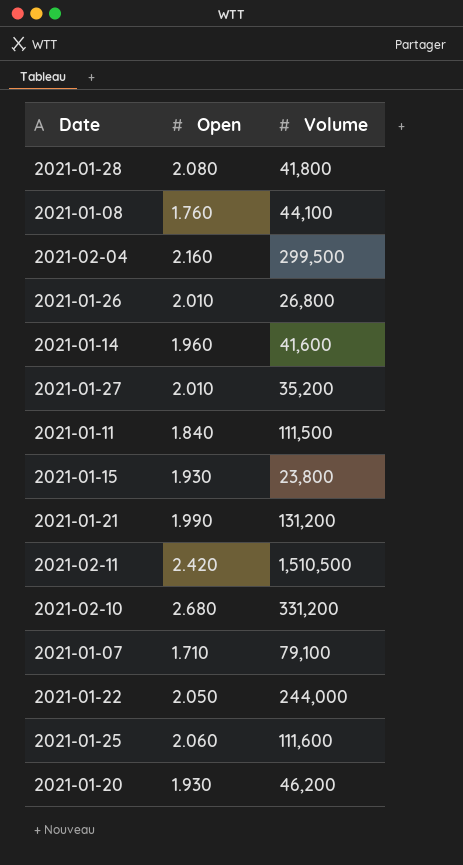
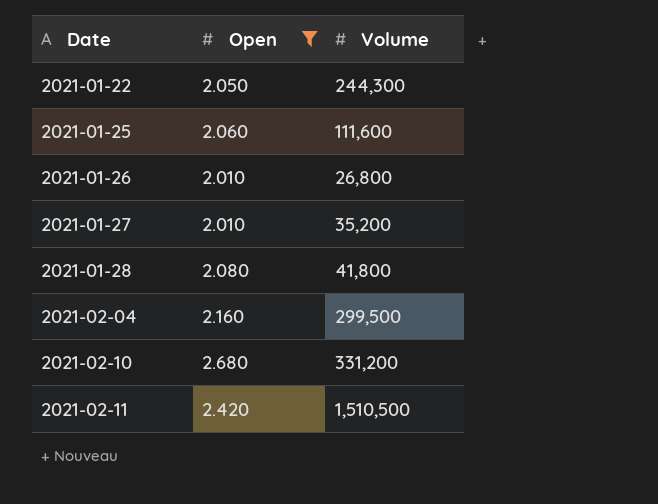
filter: none -> Open >= 2.010
row order: none -> Date ascending
2021-01-22 | Volume: 244,000 -> 244,300

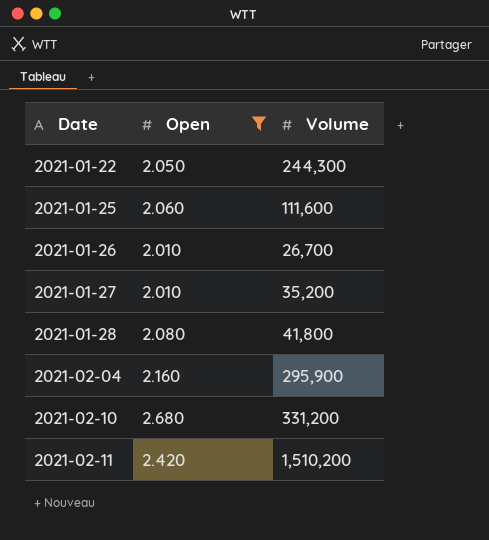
2021-01-26 | Volume: 26,800 -> 26,700
2021-02-04 | Volume: 299,500 -> 295,900
2021-02-11 | Volume: 1,510,500 -> 1,510,200

